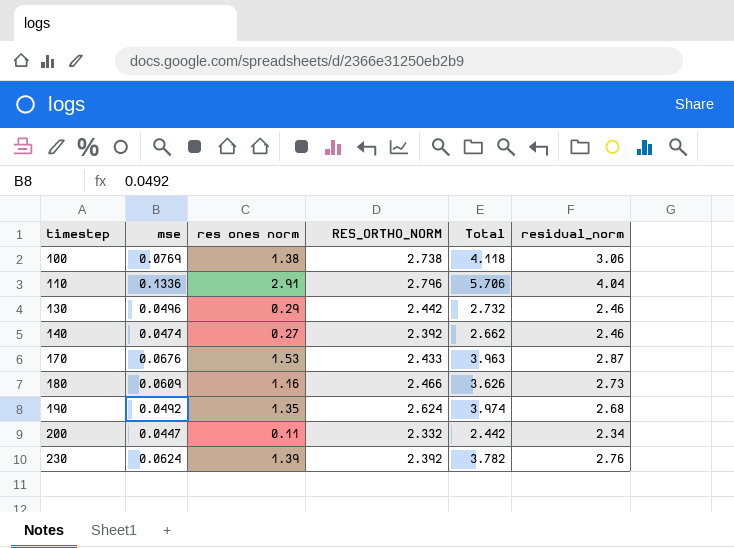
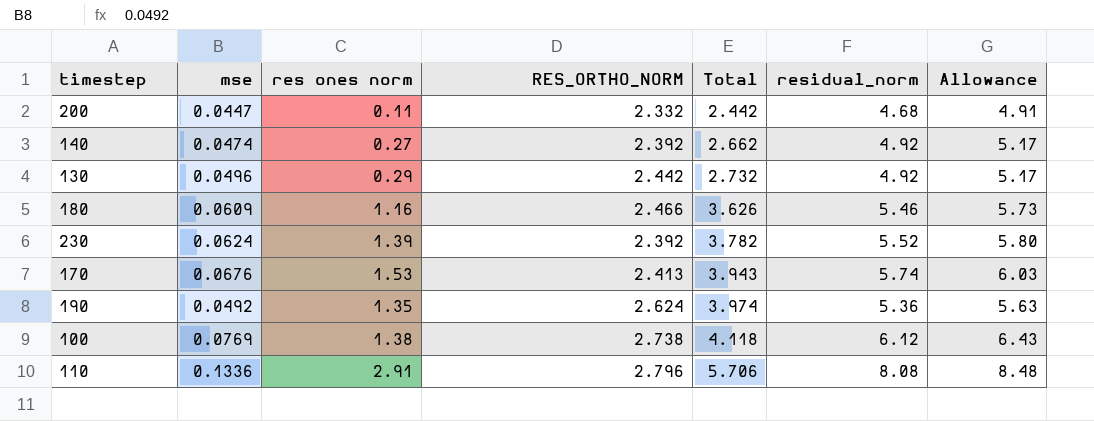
row order: timestep ascending -> Total ascending
column Allowance | formula: none -> [residual_norm] * 1.05
200 | residual_norm: 2.34 -> 4.68
140 | residual_norm: 2.46 -> 4.92
130 | residual_norm: 2.46 -> 4.92
180 | residual_norm: 2.73 -> 5.46
230 | residual_norm: 2.76 -> 5.52
170 | RES_ORTHO_NORM: 2.433 -> 2.413
170 | Total: 3.963 -> 3.943
170 | residual_norm: 2.87 -> 5.74
190 | residual_norm: 2.68 -> 5.36
100 | residual_norm: 3.06 -> 6.12
110 | residual_norm: 4.04 -> 8.08

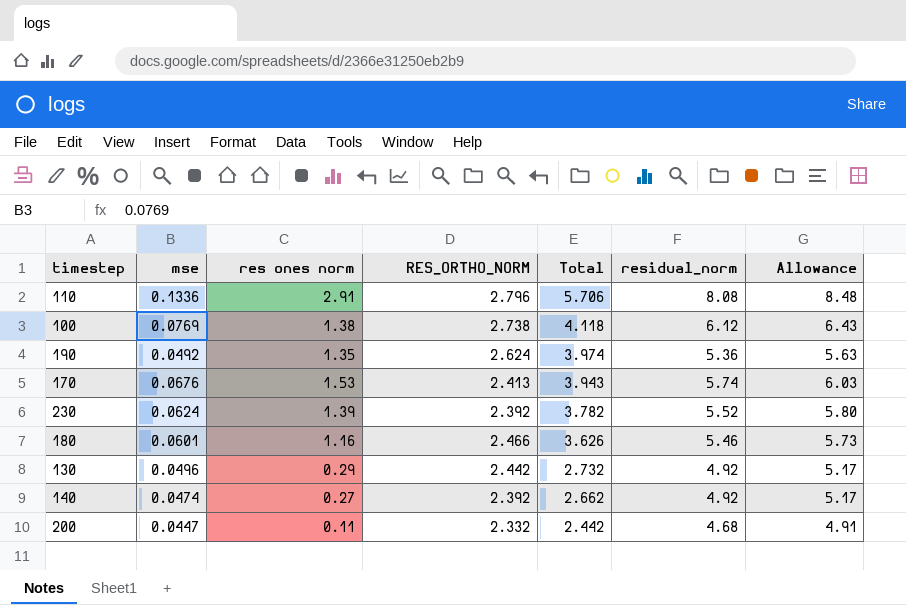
row order: Total ascending -> Total descending
180 | mse: 0.0609 -> 0.0601

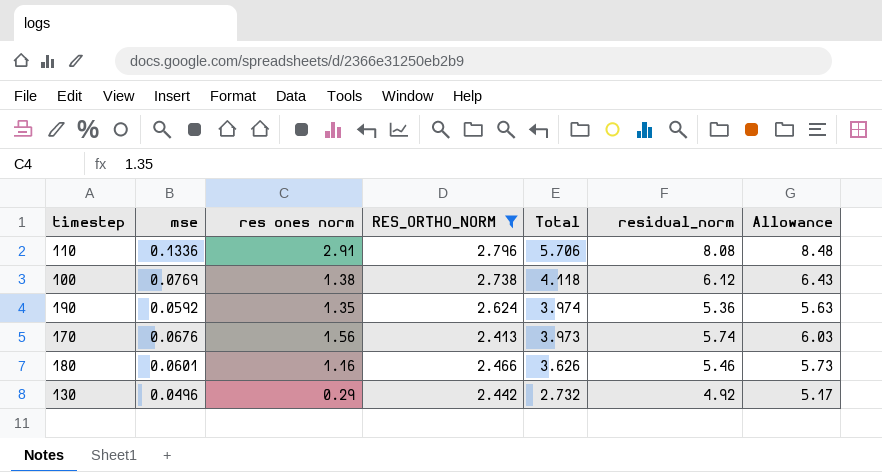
filter: none -> RES_ORTHO_NORM >= 2.413
190 | mse: 0.0492 -> 0.0592
170 | res ones norm: 1.53 -> 1.56
170 | Total: 3.943 -> 3.973

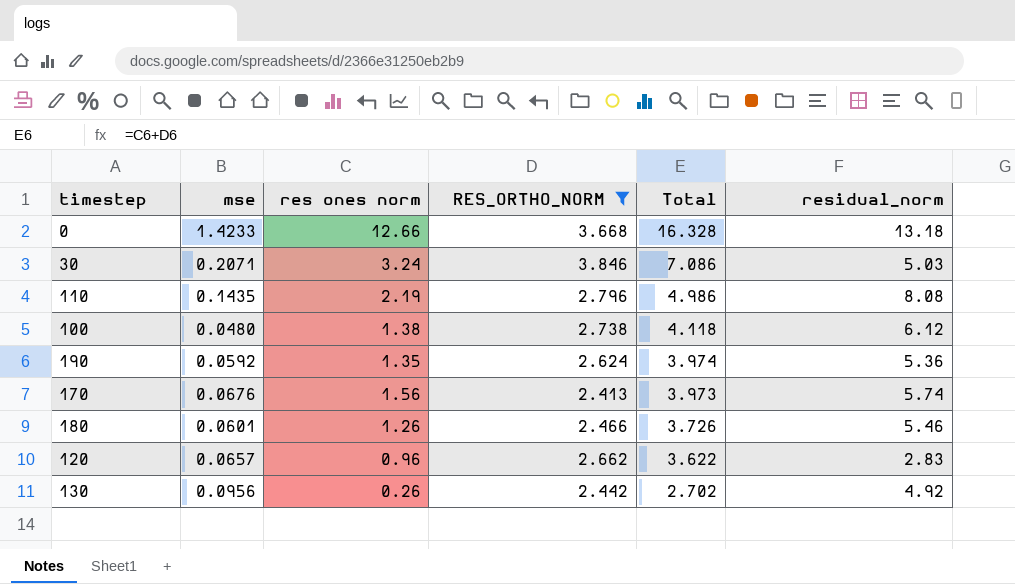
column Allowance | formula: [residual_norm] * 1.05 -> none
row 0: none -> 1.4233 | 12.66 | 3.668 | 16.328 | 13.18
row 30: none -> 0.2071 | 3.24 | 3.846 | 7.086 | 5.03
110 | mse: 0.1336 -> 0.1435
110 | res ones norm: 2.91 -> 2.19
110 | Total: 5.706 -> 4.986
100 | mse: 0.0769 -> 0.0480
180 | res ones norm: 1.16 -> 1.26
180 | Total: 3.626 -> 3.726
row 120: none -> 0.0657 | 0.96 | 2.662 | 3.622 | 2.83
130 | mse: 0.0496 -> 0.0956
130 | res ones norm: 0.29 -> 0.26
130 | Total: 2.732 -> 2.702

